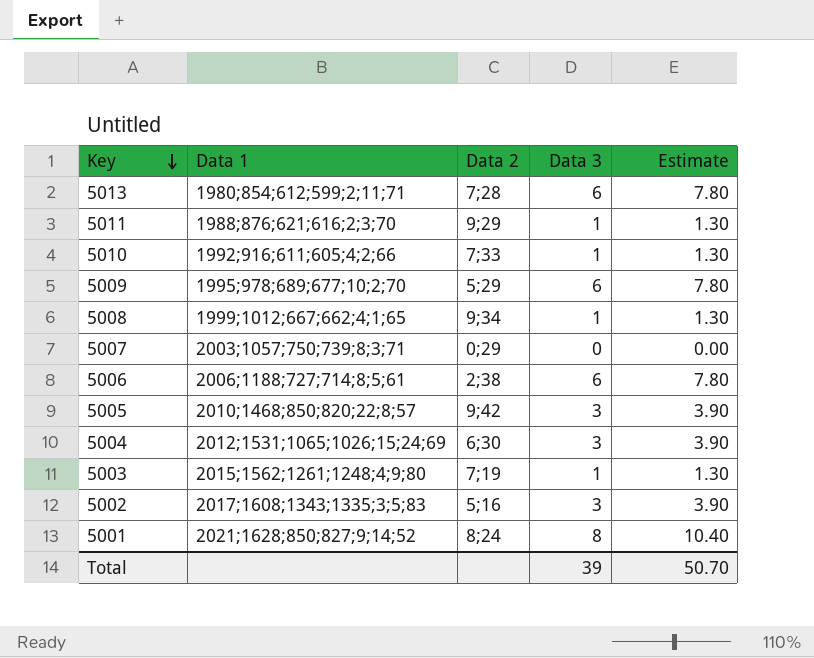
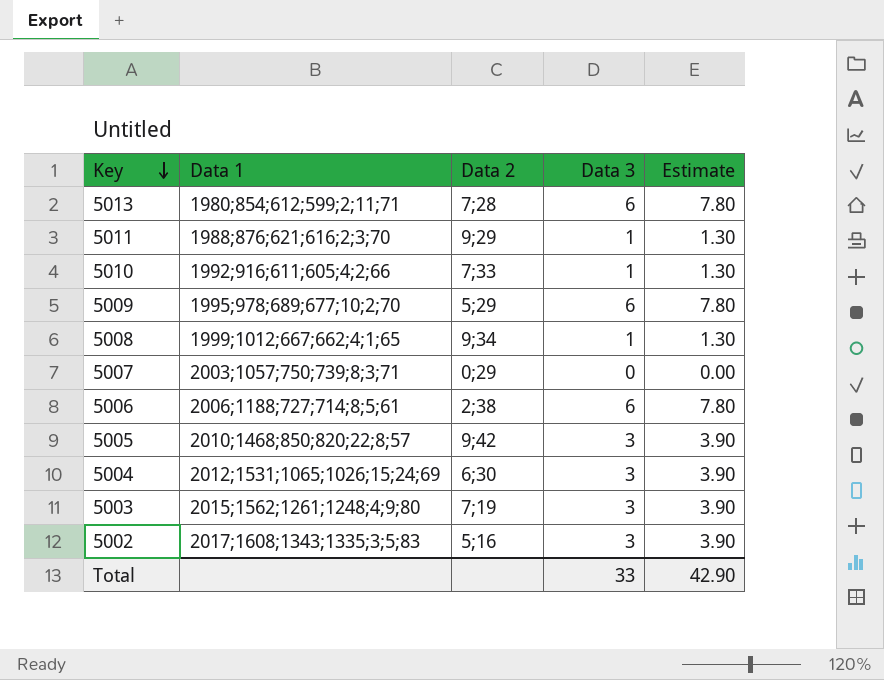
row 5001: 2021;1628;850;827;9;14;52 | 8;24 | 8 | 10.40 -> none
5003 | Data 3: 1 -> 3
5003 | Estimate: 1.30 -> 3.90
Total | Data 3: 39 -> 33
Total | Estimate: 50.70 -> 42.90

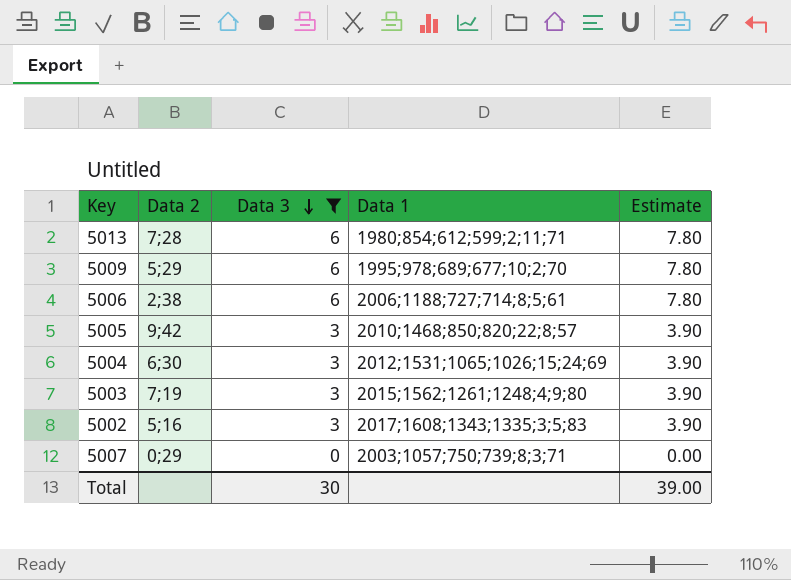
filter: none -> Data 3 != 1
row order: Key descending -> Data 3 descending
column Data 1 | position: 2 -> 4
Total | Data 3: 33 -> 30
Total | Estimate: 42.90 -> 39.00

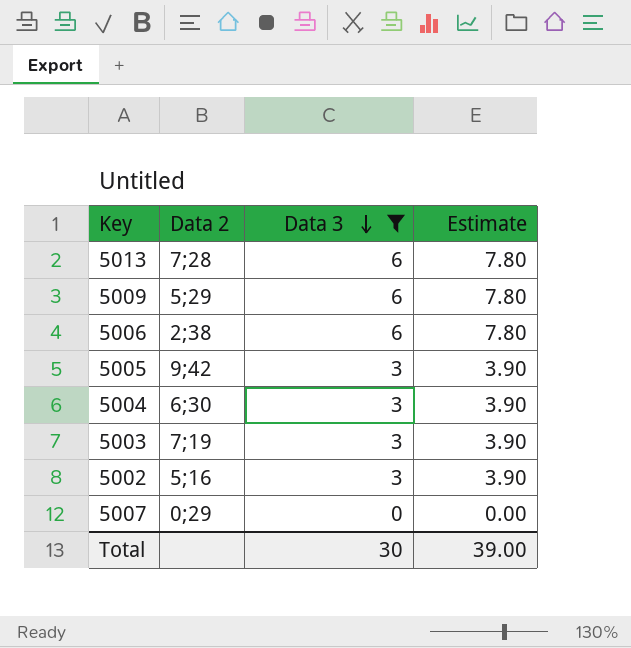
column Data 1 | position: 4 -> none

